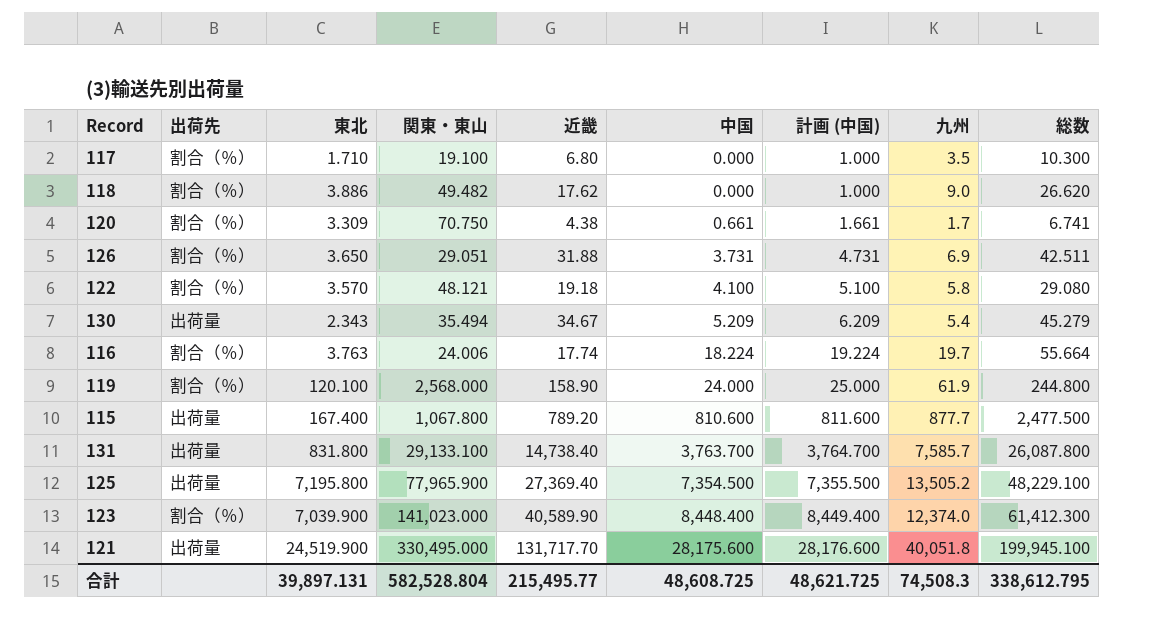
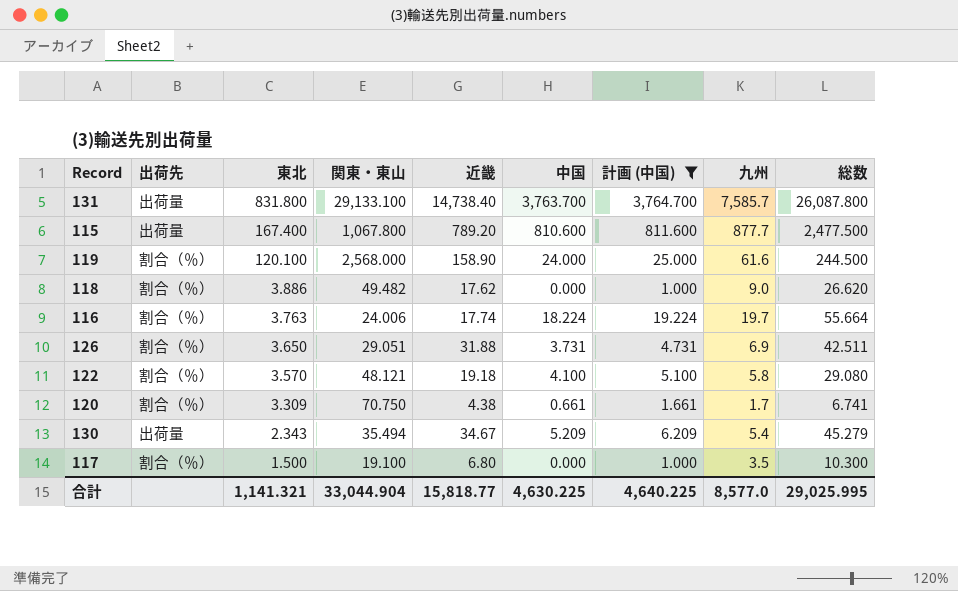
filter: none -> 計画 (中国) <= 3,764.700
row order: 中国 ascending -> 東北 descending
119 | 九州: 61.9 -> 61.6
119 | 総数: 244.800 -> 244.500
117 | 東北: 1.710 -> 1.500
合計 | 東北: 39,897.131 -> 1,141.321
合計 | 関東・東山: 582,528.804 -> 33,044.904
合計 | 近畿: 215,495.77 -> 15,818.77
合計 | 中国: 48,608.725 -> 4,630.225
合計 | 計画 (中国): 48,621.725 -> 4,640.225
合計 | 九州: 74,508.3 -> 8,577.0
合計 | 総数: 338,612.795 -> 29,025.995

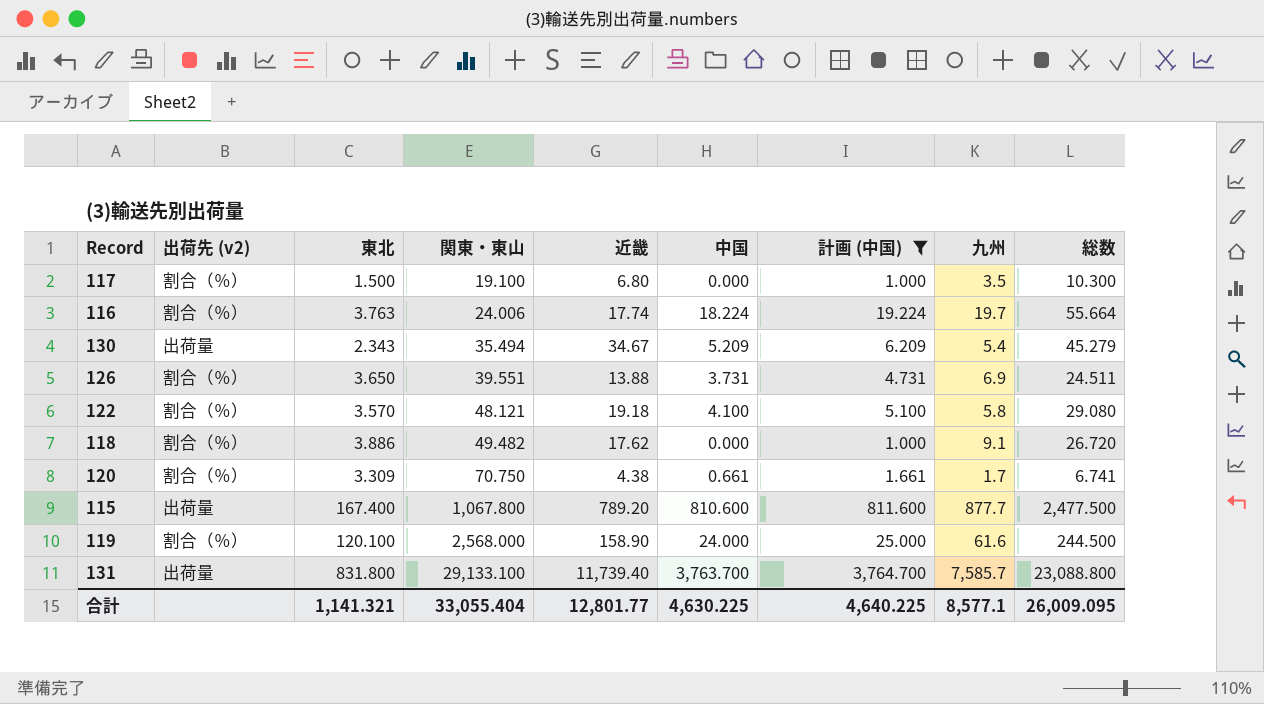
row order: 東北 descending -> 関東・東山 ascending
column name: 出荷先 -> 出荷先 (v2)
126 | 関東・東山: 29.051 -> 39.551
126 | 近畿: 31.88 -> 13.88
126 | 総数: 42.511 -> 24.511
118 | 九州: 9.0 -> 9.1
118 | 総数: 26.620 -> 26.720
131 | 近畿: 14,738.40 -> 11,739.40
131 | 総数: 26,087.800 -> 23,088.800
合計 | 関東・東山: 33,044.904 -> 33,055.404
合計 | 近畿: 15,818.77 -> 12,801.77
合計 | 九州: 8,577.0 -> 8,577.1
合計 | 総数: 29,025.995 -> 26,009.095

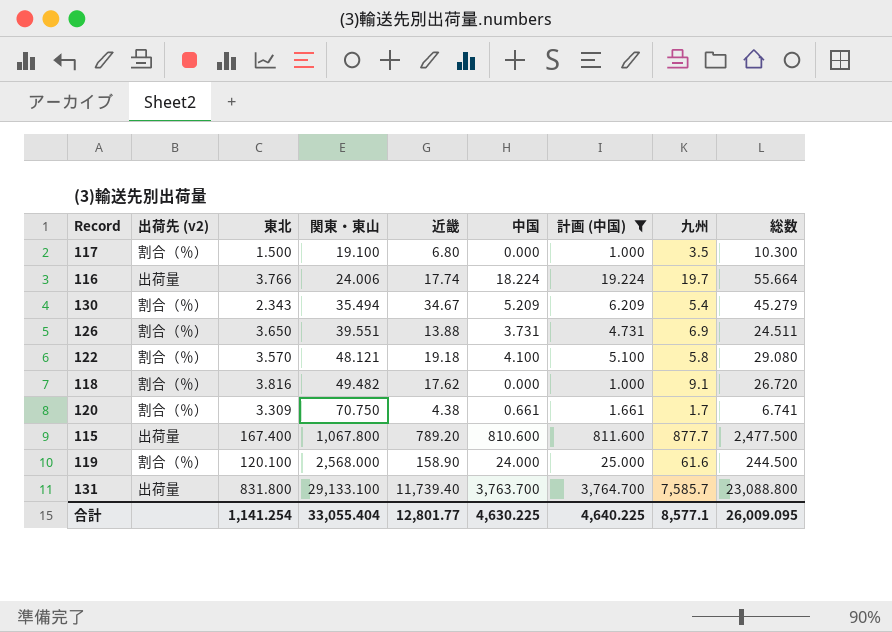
116 | 出荷先 (v2): 割合（％） -> 出荷量
116 | 東北: 3.763 -> 3.766
130 | 出荷先 (v2): 出荷量 -> 割合（％）
118 | 東北: 3.886 -> 3.816
合計 | 東北: 1,141.321 -> 1,141.254

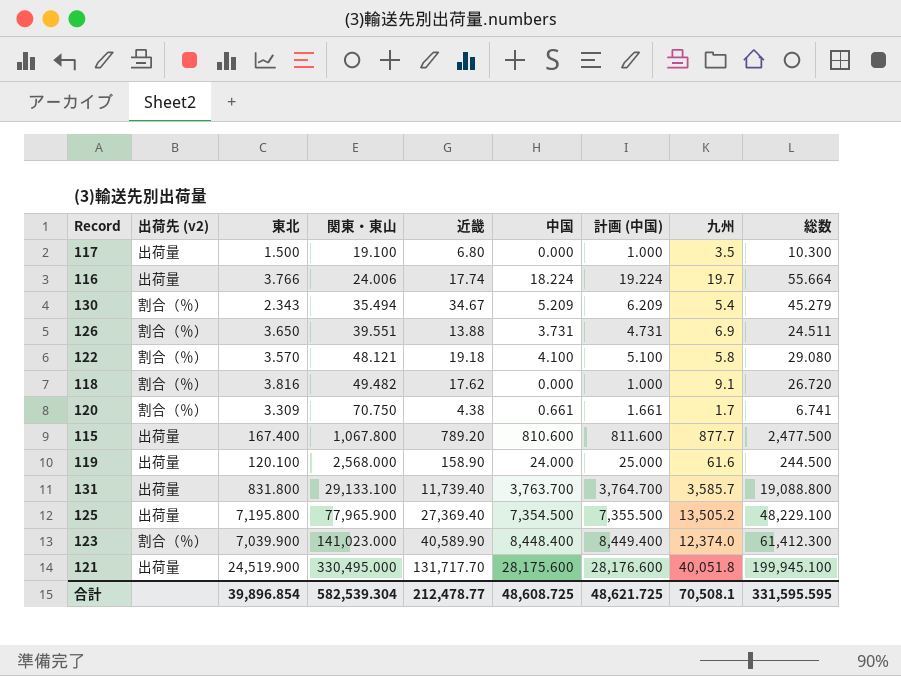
filter: 計画 (中国) <= 3,764.700 -> none
117 | 出荷先 (v2): 割合（％） -> 出荷量
119 | 出荷先 (v2): 割合（％） -> 出荷量
131 | 九州: 7,585.7 -> 3,585.7
131 | 総数: 23,088.800 -> 19,088.800
合計 | 東北: 1,141.254 -> 39,896.854
合計 | 関東・東山: 33,055.404 -> 582,539.304
合計 | 近畿: 12,801.77 -> 212,478.77
合計 | 中国: 4,630.225 -> 48,608.725
合計 | 計画 (中国): 4,640.225 -> 48,621.725
合計 | 九州: 8,577.1 -> 70,508.1
合計 | 総数: 26,009.095 -> 331,595.595

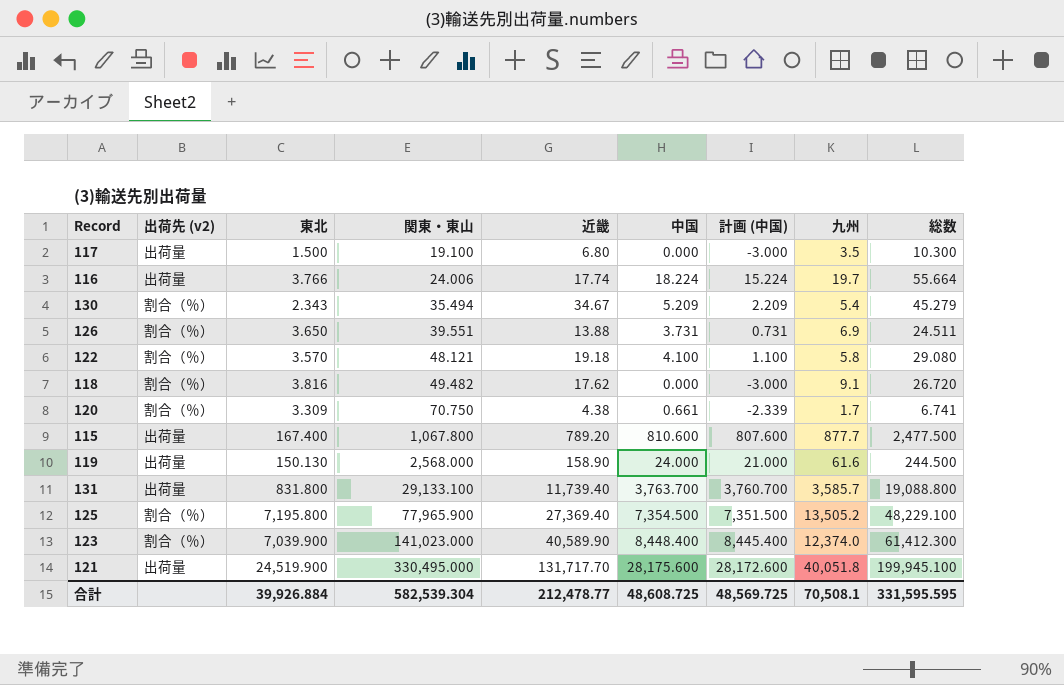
column 計画 (中国) | formula: [中国] + 1 -> [中国] - 3
119 | 東北: 120.100 -> 150.130
125 | 出荷先 (v2): 出荷量 -> 割合（％）
合計 | 東北: 39,896.854 -> 39,926.884
合計 | 計画 (中国): 48,621.725 -> 48,569.725

